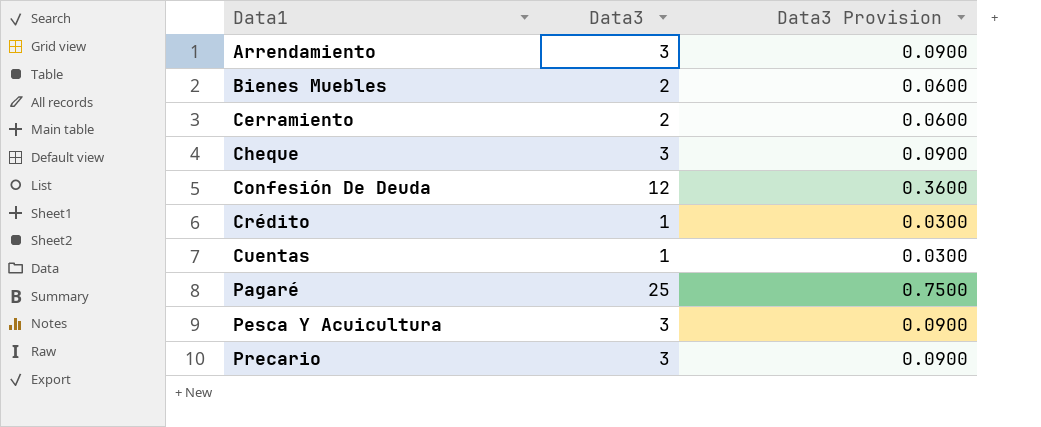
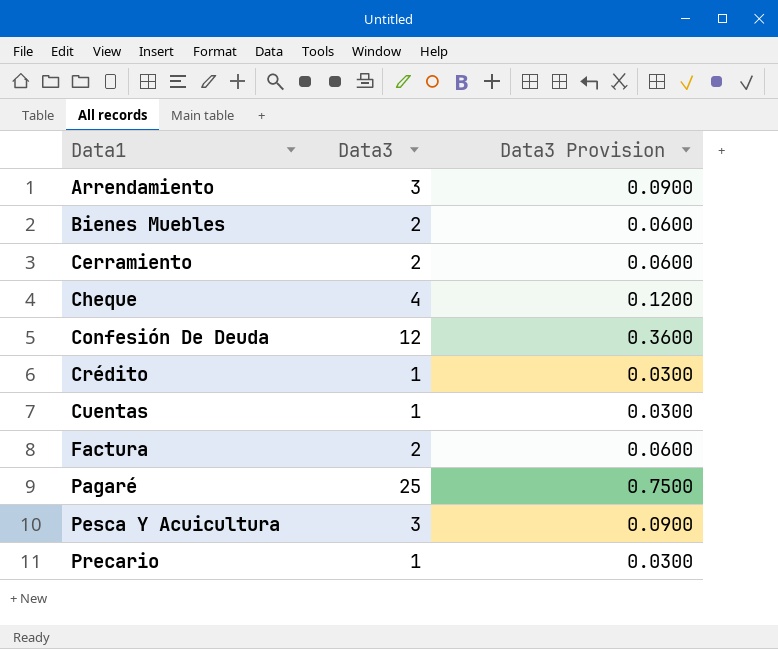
Cheque | Data3: 3 -> 4
Cheque | Data3 Provision: 0.0900 -> 0.1200
row Factura: none -> 2 | 0.0600
Precario | Data3: 3 -> 1
Precario | Data3 Provision: 0.0900 -> 0.0300

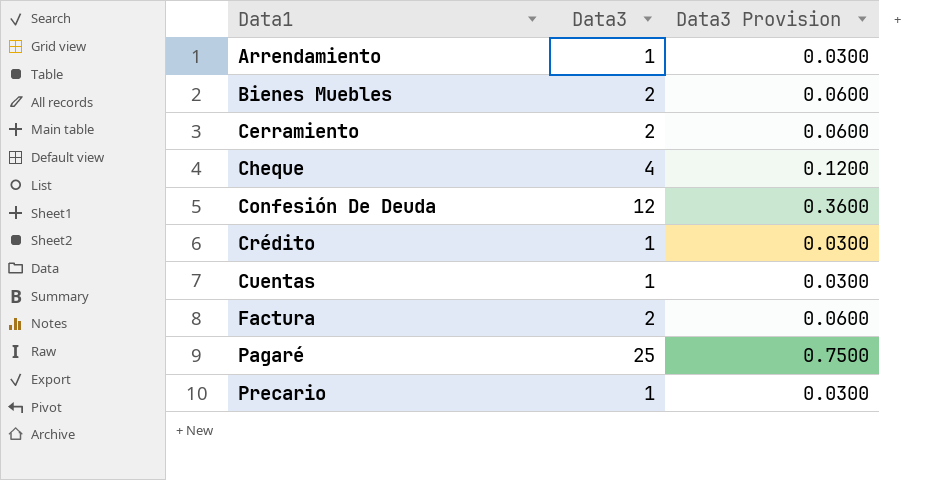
row Pesca Y Acuicultura: 3 | 0.0900 -> none
Arrendamiento | Data3: 3 -> 1
Arrendamiento | Data3 Provision: 0.0900 -> 0.0300

